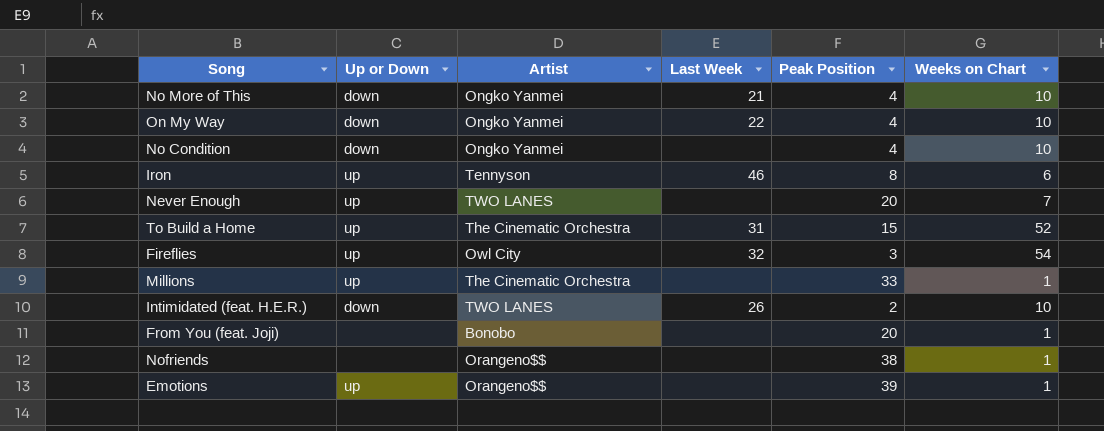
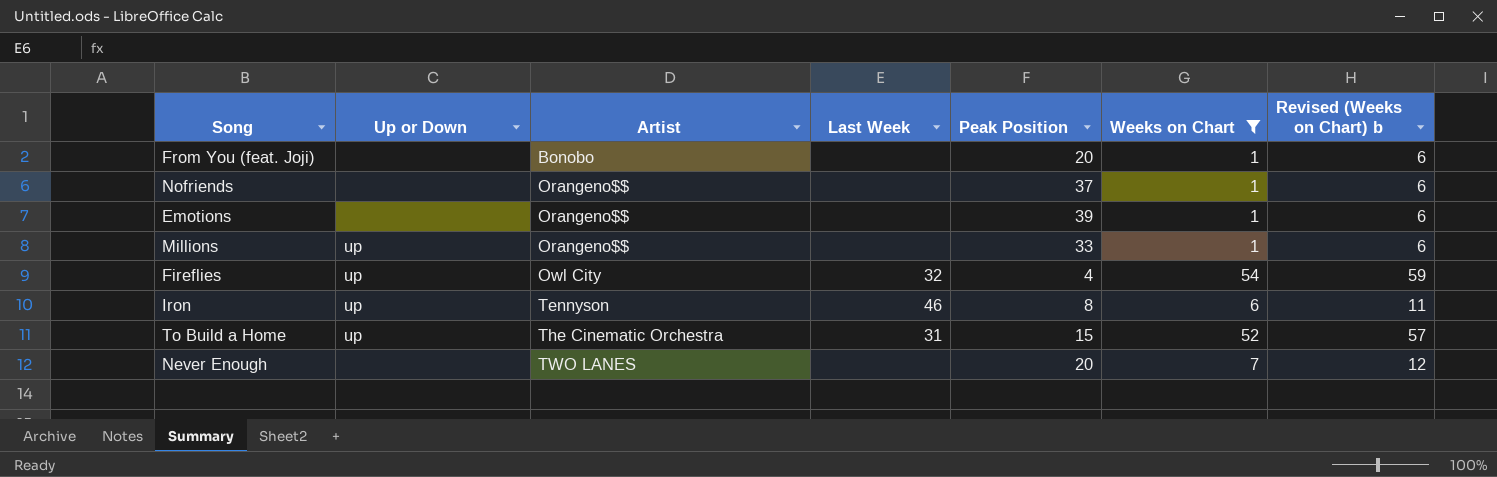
filter: none -> Weeks on Chart != 10
row order: none -> Artist ascending
column Revised (Weeks on Chart) b | formula: none -> [Weeks on Chart] + 5
Nofriends | Peak Position: 38 -> 37
Emotions | Up or Down: up -> none
Millions | Artist: The Cinematic Orchestra -> Orangeno$$
Fireflies | Peak Position: 3 -> 4
Never Enough | Up or Down: up -> none

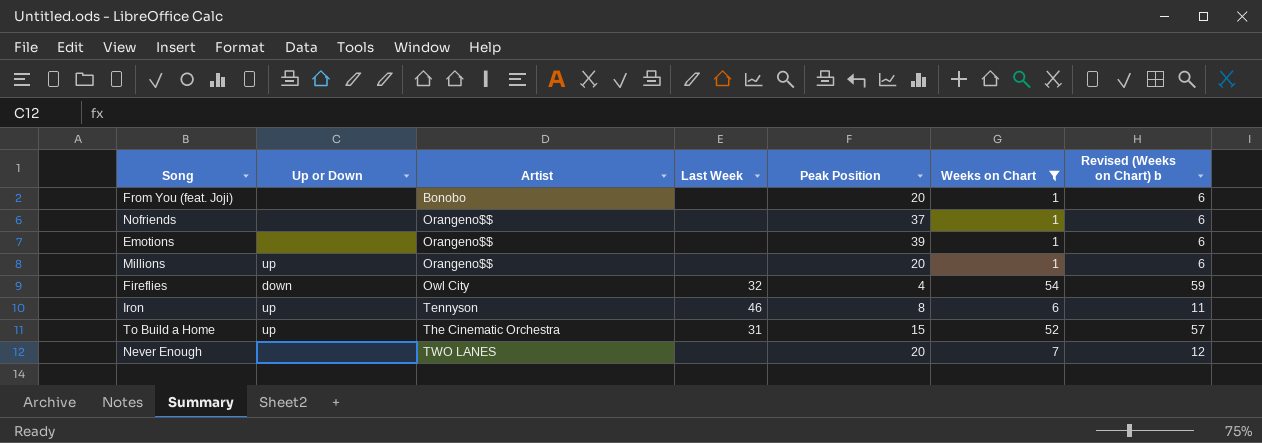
Millions | Peak Position: 33 -> 20
Fireflies | Up or Down: up -> down

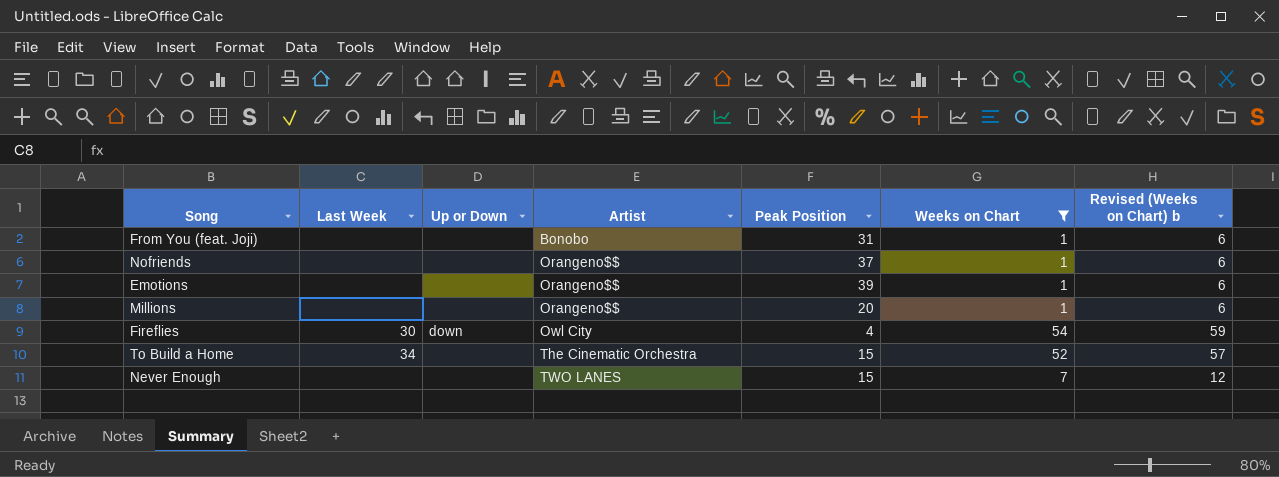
column Last Week | position: 4 -> 2
row Iron: up | Tennyson | 46 | 8 | 6 | 11 -> none
From You (feat. Joji) | Peak Position: 20 -> 31
Millions | Up or Down: up -> none
Fireflies | Last Week: 32 -> 30
To Build a Home | Last Week: 31 -> 34
To Build a Home | Up or Down: up -> none
Never Enough | Peak Position: 20 -> 15

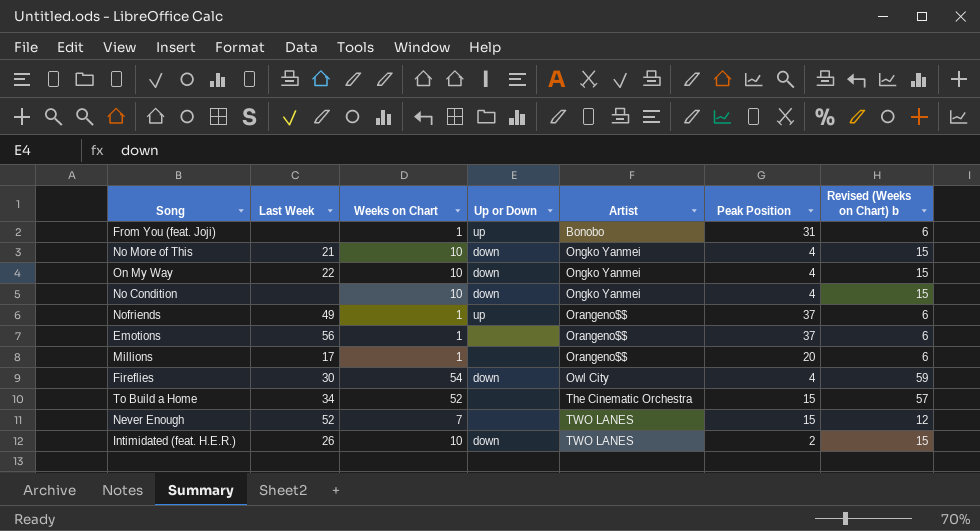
filter: Weeks on Chart != 10 -> none
column Weeks on Chart | position: 6 -> 3
From You (feat. Joji) | Up or Down: none -> up
Nofriends | Last Week: none -> 49
Nofriends | Up or Down: none -> up
Emotions | Last Week: none -> 56
Emotions | Peak Position: 39 -> 37
Millions | Last Week: none -> 17
Never Enough | Last Week: none -> 52

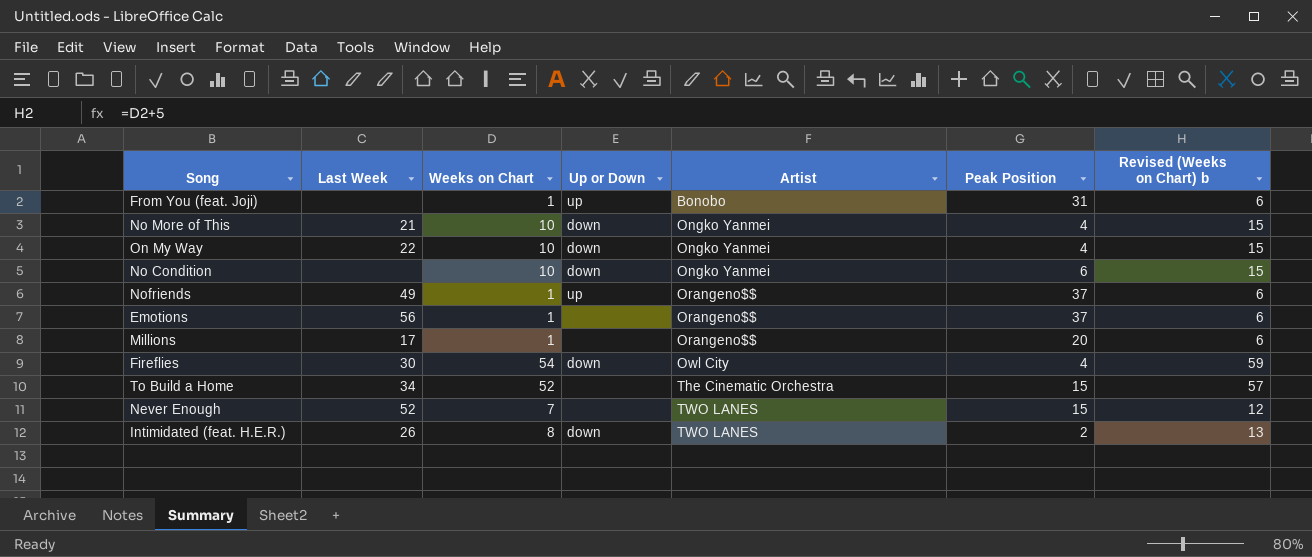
No Condition | Peak Position: 4 -> 6
Intimidated (feat. H.E.R.) | Weeks on Chart: 10 -> 8
Intimidated (feat. H.E.R.) | Revised (Weeks on Chart) b: 15 -> 13

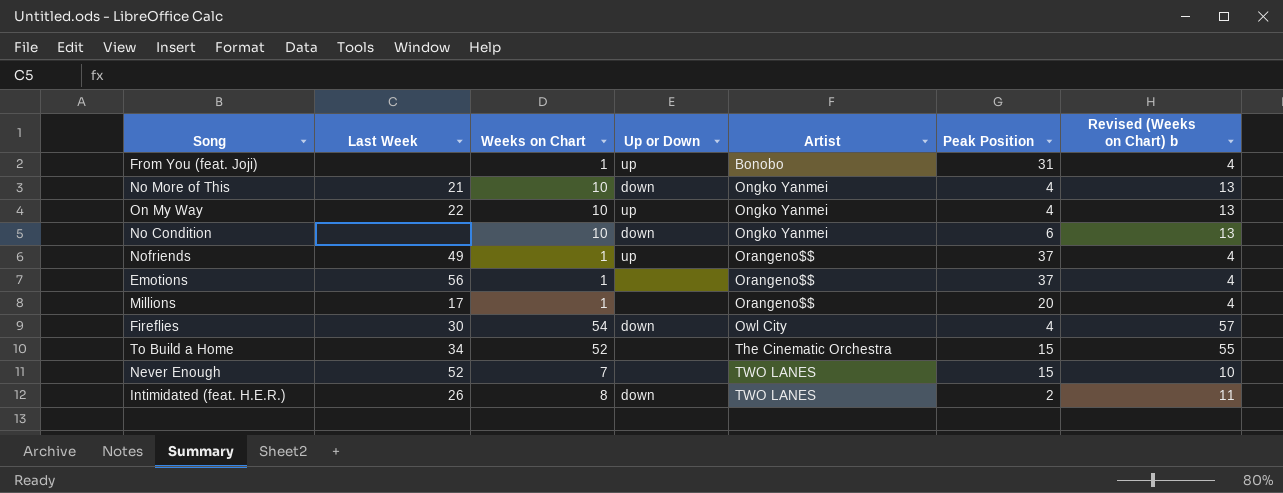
column Revised (Weeks on Chart) b | formula: [Weeks on Chart] + 5 -> [Weeks on Chart] + 3
On My Way | Up or Down: down -> up

